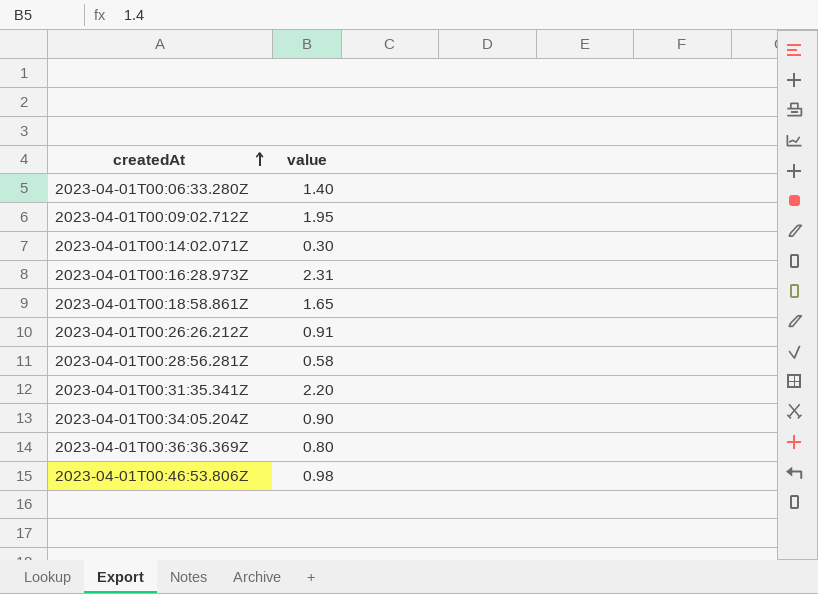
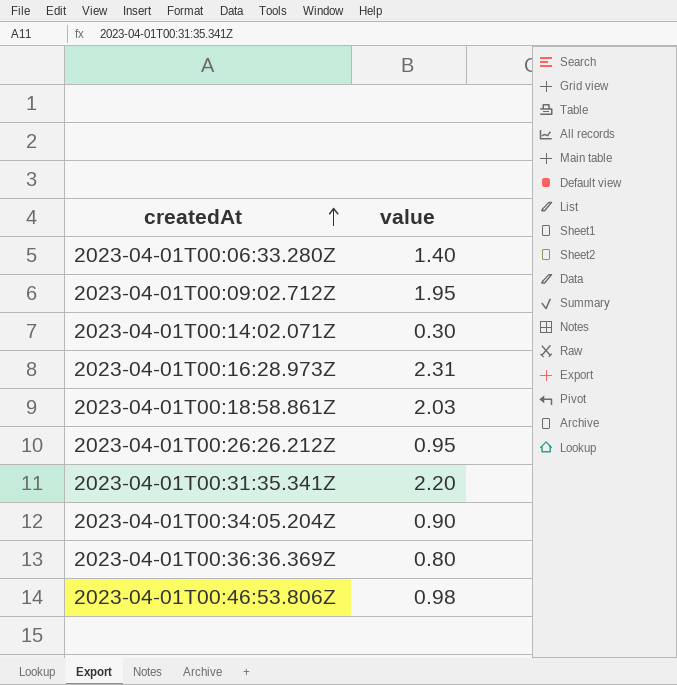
row 2023-04-01T00:28:56.281Z: 0.58 -> none
2023-04-01T00:18:58.861Z | value: 1.65 -> 2.03
2023-04-01T00:26:26.212Z | value: 0.91 -> 0.95

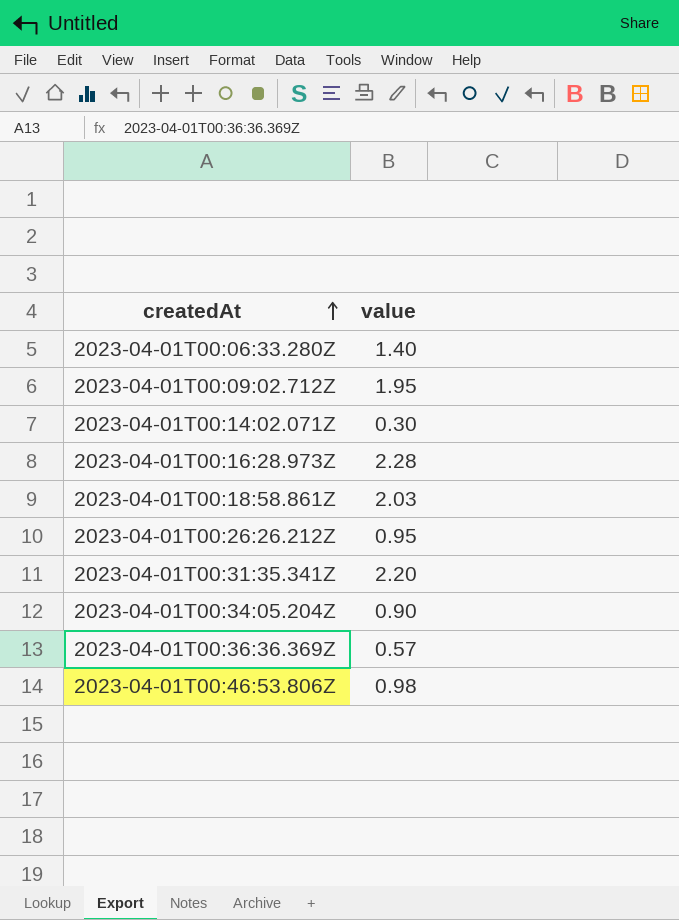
2023-04-01T00:16:28.973Z | value: 2.31 -> 2.28
2023-04-01T00:36:36.369Z | value: 0.80 -> 0.57

